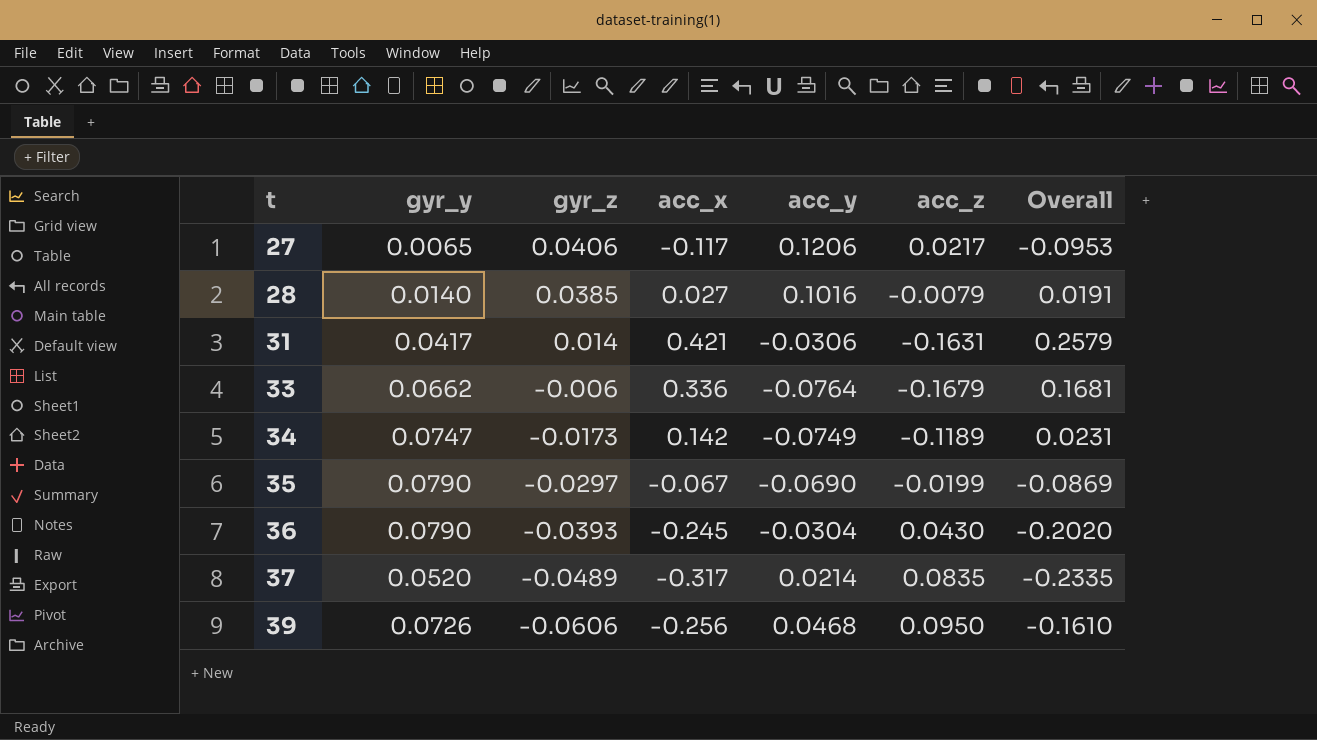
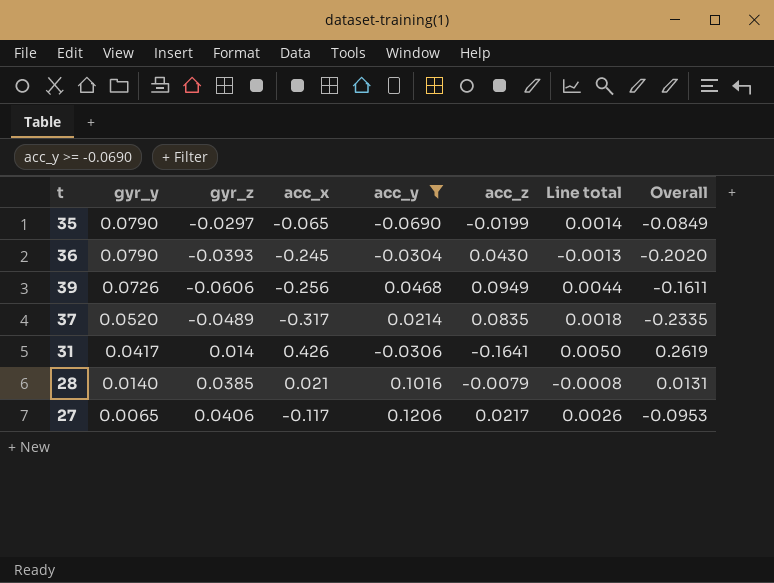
filter: none -> acc_y >= -0.0690
row order: t ascending -> gyr_y descending
column Line total | formula: none -> [acc_y] * [acc_z]
35 | acc_x: -0.067 -> -0.065
35 | Overall: -0.0869 -> -0.0849
39 | acc_z: 0.0950 -> 0.0949
39 | Overall: -0.1610 -> -0.1611
31 | acc_x: 0.421 -> 0.426
31 | acc_z: -0.1631 -> -0.1641
31 | Overall: 0.2579 -> 0.2619
28 | acc_x: 0.027 -> 0.021
28 | Overall: 0.0191 -> 0.0131

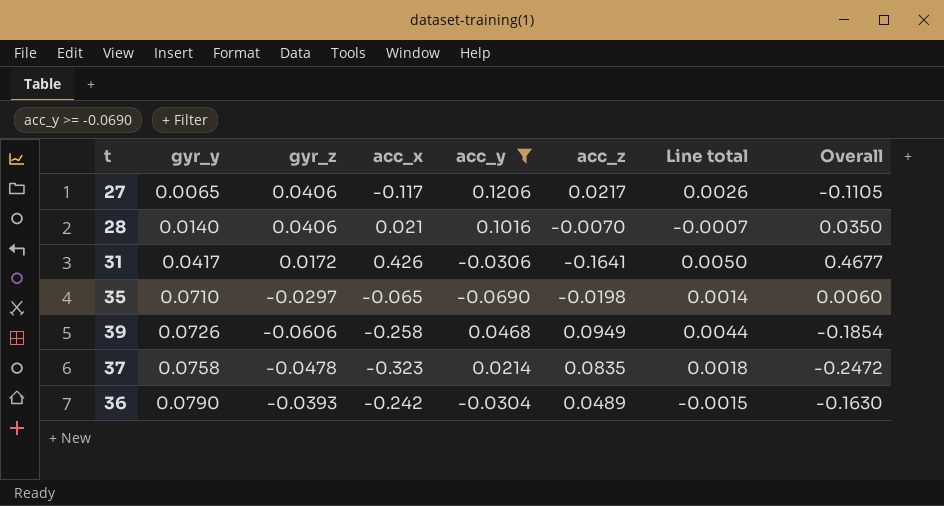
row order: gyr_y descending -> gyr_y ascending
column Overall | formula: [acc_x] + [acc_z] -> [gyr_y] + [acc_x]
28 | gyr_z: 0.0385 -> 0.0406
28 | acc_z: -0.0079 -> -0.0070
28 | Line total: -0.0008 -> -0.0007
31 | gyr_z: 0.014 -> 0.0172
35 | gyr_y: 0.0790 -> 0.0710
35 | acc_z: -0.0199 -> -0.0198
39 | acc_x: -0.256 -> -0.258
37 | gyr_y: 0.0520 -> 0.0758
37 | gyr_z: -0.0489 -> -0.0478
37 | acc_x: -0.317 -> -0.323
36 | acc_x: -0.245 -> -0.242
36 | acc_z: 0.0430 -> 0.0489
36 | Line total: -0.0013 -> -0.0015

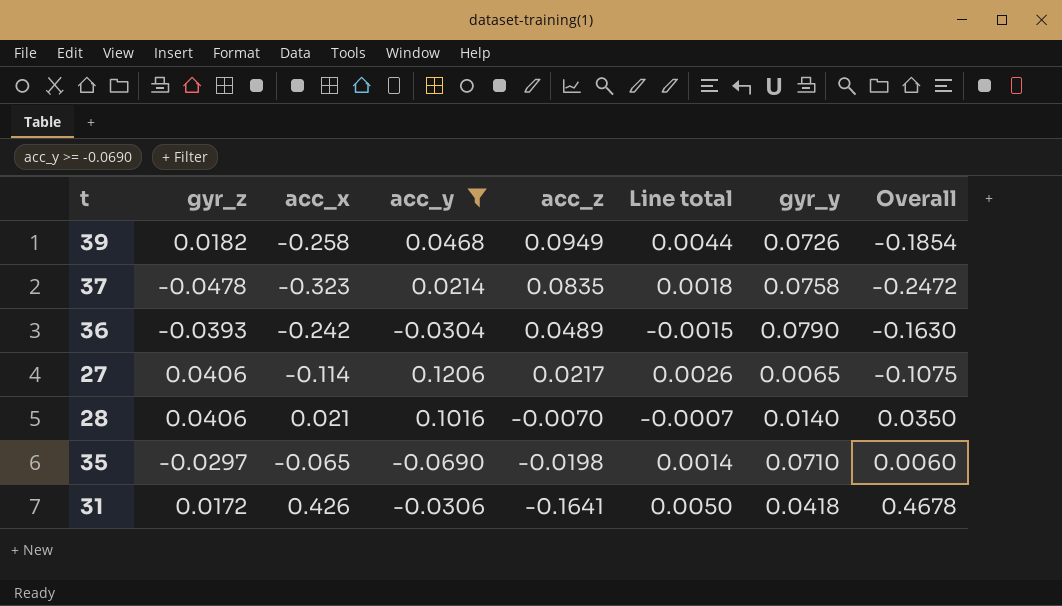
row order: gyr_y ascending -> acc_z descending
column gyr_y | position: 2 -> 7
39 | gyr_z: -0.0606 -> 0.0182
27 | acc_x: -0.117 -> -0.114
27 | Overall: -0.1105 -> -0.1075
31 | gyr_y: 0.0417 -> 0.0418
31 | Overall: 0.4677 -> 0.4678

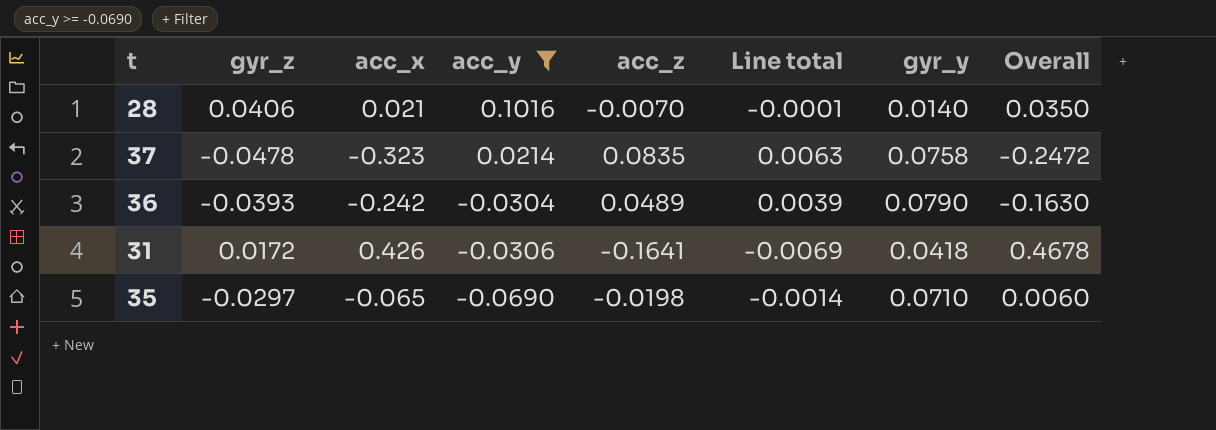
row order: acc_z descending -> acc_y descending
column Line total | formula: [acc_y] * [acc_z] -> [acc_z] * [gyr_y]
row 39: 0.0182 | -0.258 | 0.0468 | 0.0949 | 0.0044 | 0.0726 | -0.1854 -> none
row 27: 0.0406 | -0.114 | 0.1206 | 0.0217 | 0.0026 | 0.0065 | -0.1075 -> none

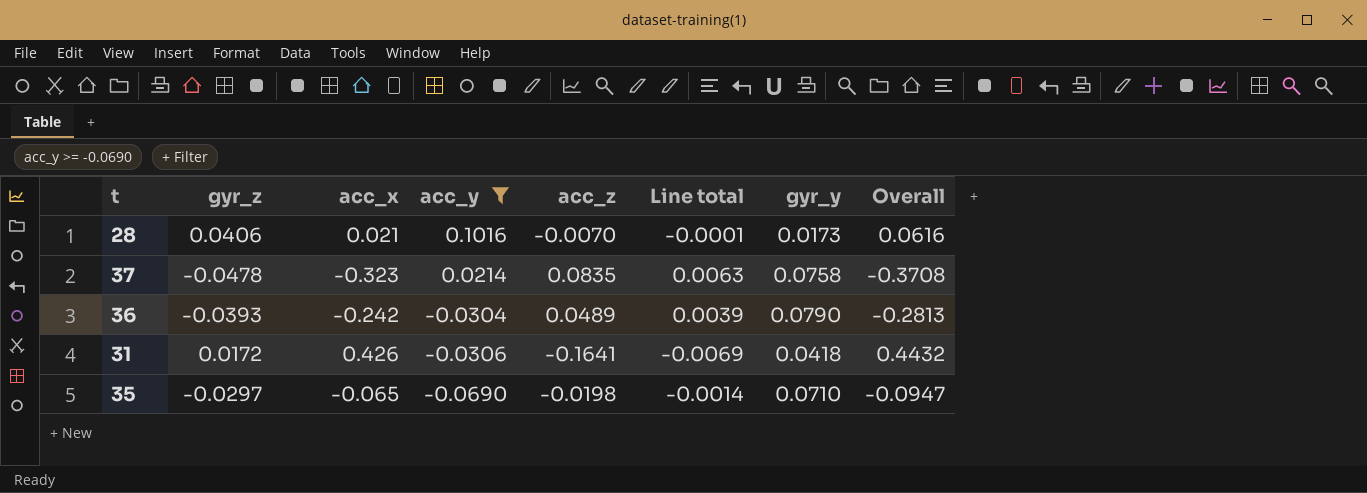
column Overall | formula: [acc_x] + [gyr_y] -> [gyr_z] + [acc_x]
28 | gyr_y: 0.0140 -> 0.0173

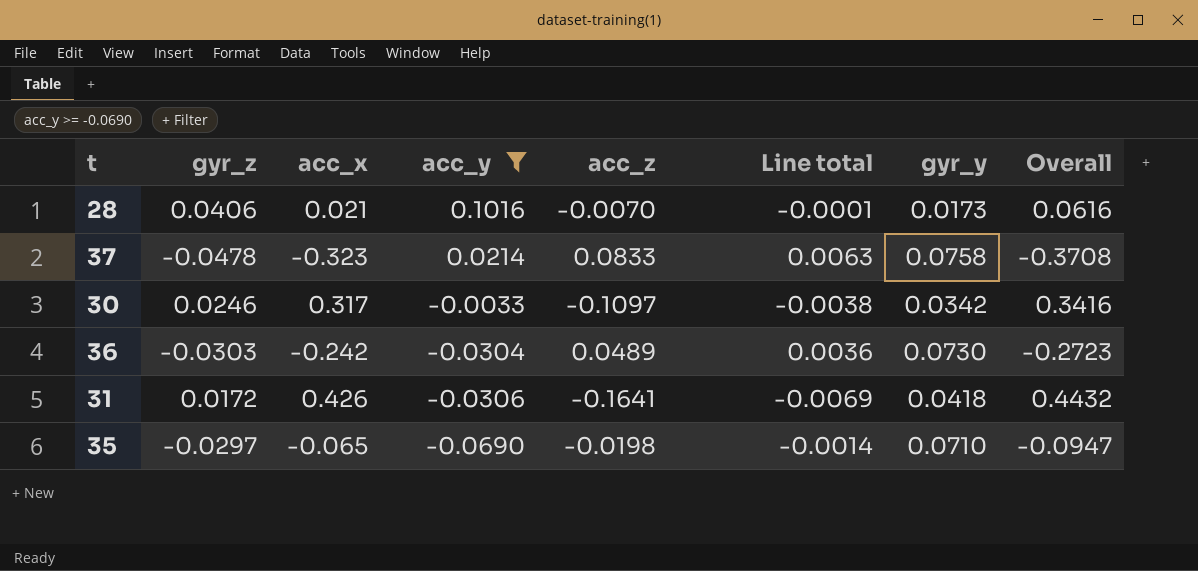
37 | acc_z: 0.0835 -> 0.0833
row 30: none -> 0.0246 | 0.317 | -0.0033 | -0.1097 | -0.0038 | 0.0342 | 0.3416
36 | gyr_z: -0.0393 -> -0.0303
36 | Line total: 0.0039 -> 0.0036
36 | gyr_y: 0.0790 -> 0.0730
36 | Overall: -0.2813 -> -0.2723

